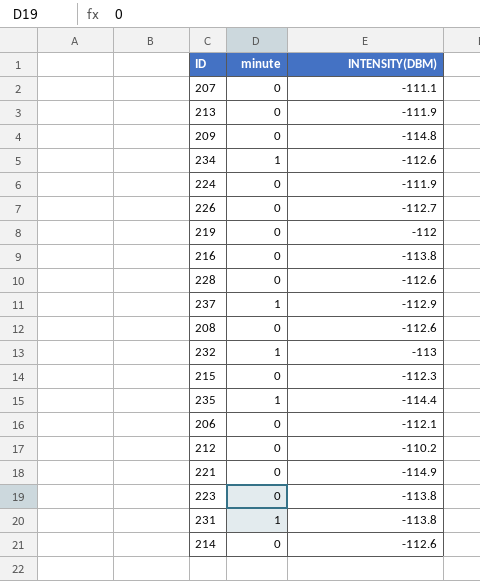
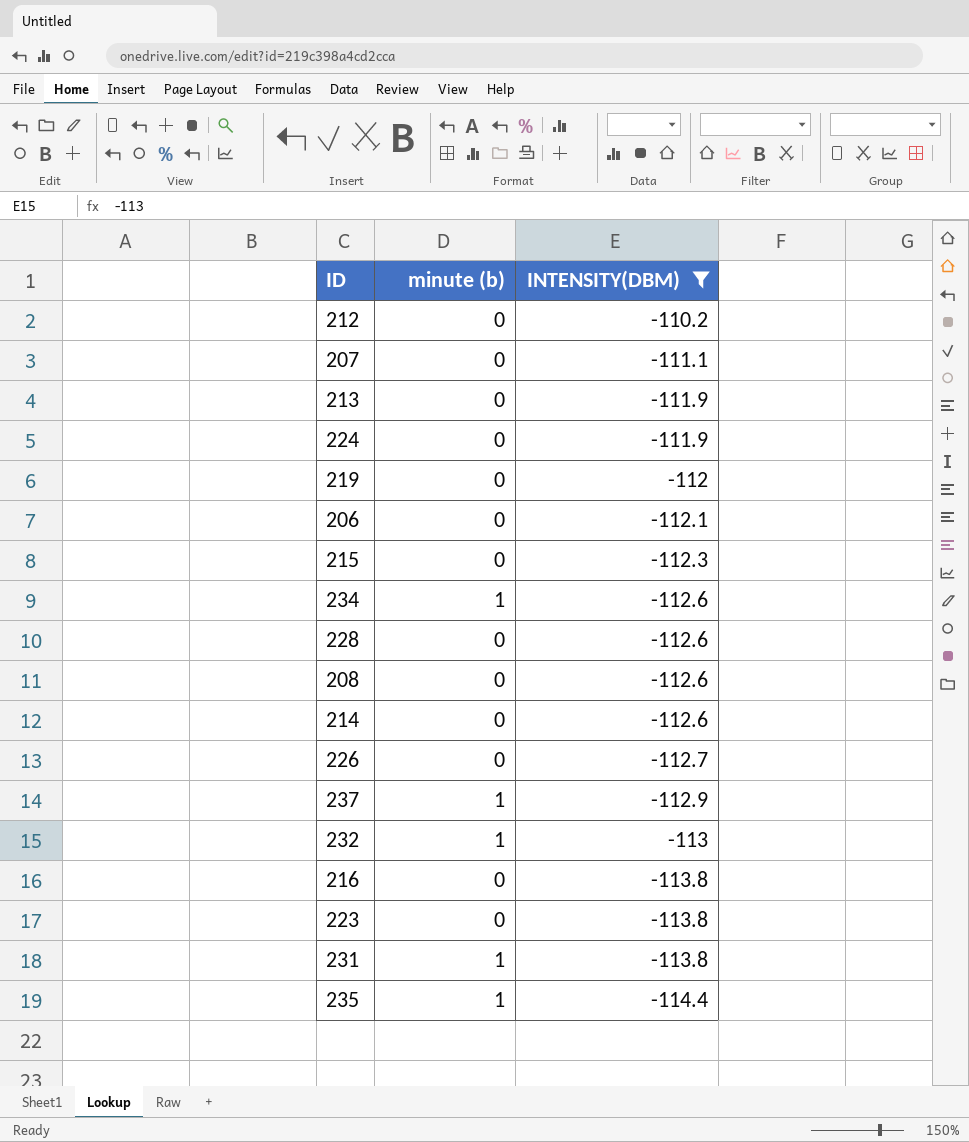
filter: none -> INTENSITY(DBM) >= -114.4
row order: none -> INTENSITY(DBM) descending
column name: minute -> minute (b)

